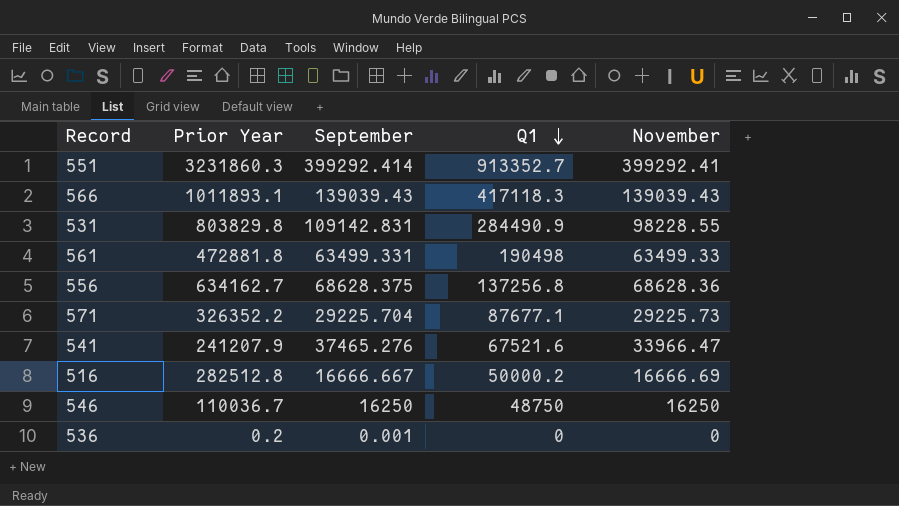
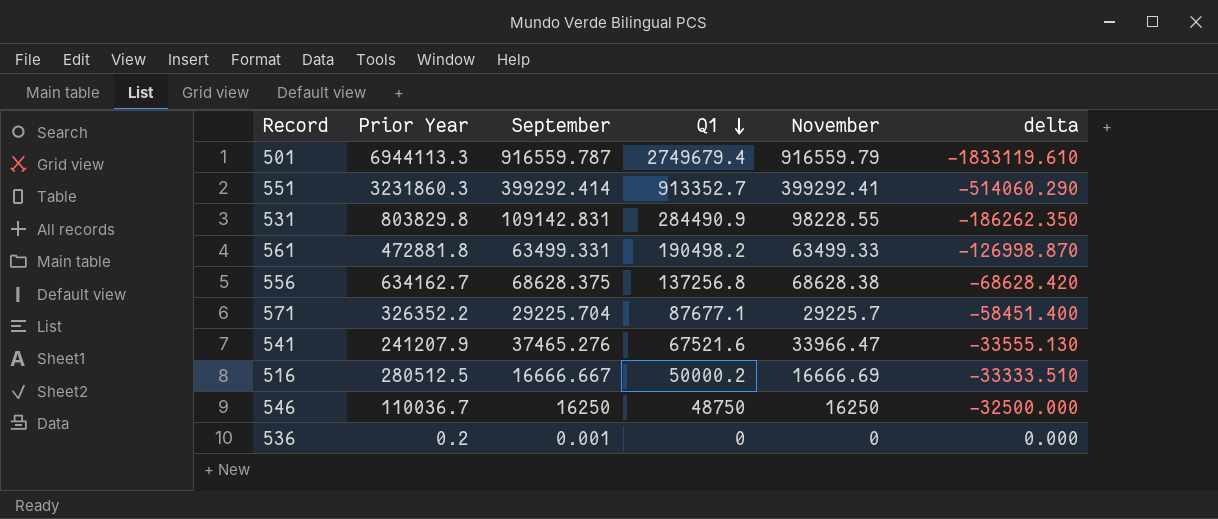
column delta | formula: none -> [November] - [Q1]
row 566: 1011893.1 | 139039.43 | 417118.3 | 139039.43 -> none
row 501: none -> 6944113.3 | 916559.787 | 2749679.4 | 916559.79 | -1833119.610
561 | Q1: 190498 -> 190498.2
556 | November: 68628.36 -> 68628.38
571 | November: 29225.73 -> 29225.7
516 | Prior Year: 282512.8 -> 280512.5

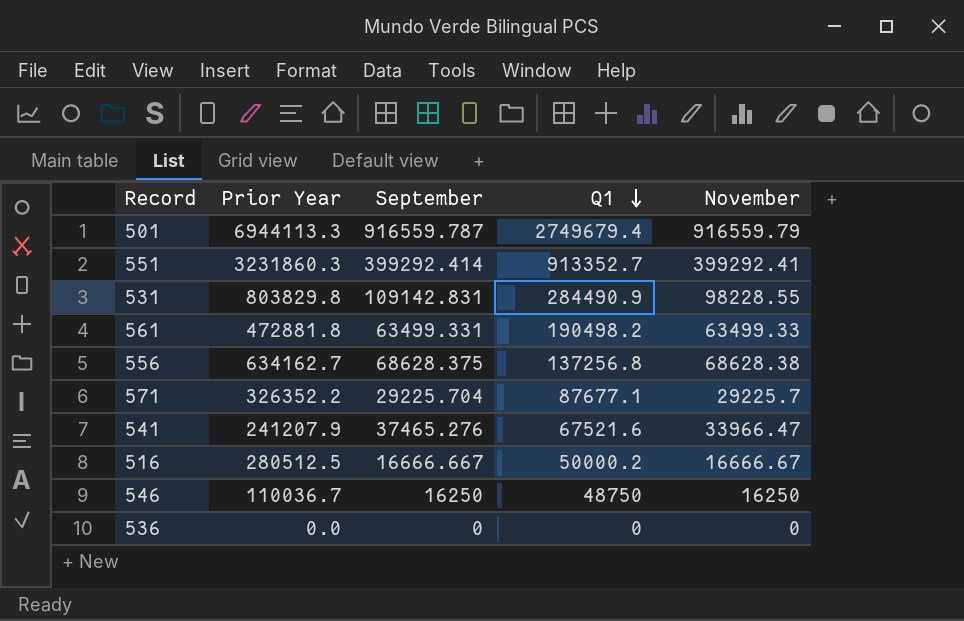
column delta | formula: [November] - [Q1] -> none
516 | November: 16666.69 -> 16666.67
536 | Prior Year: 0.2 -> 0.0
536 | September: 0.001 -> 0

